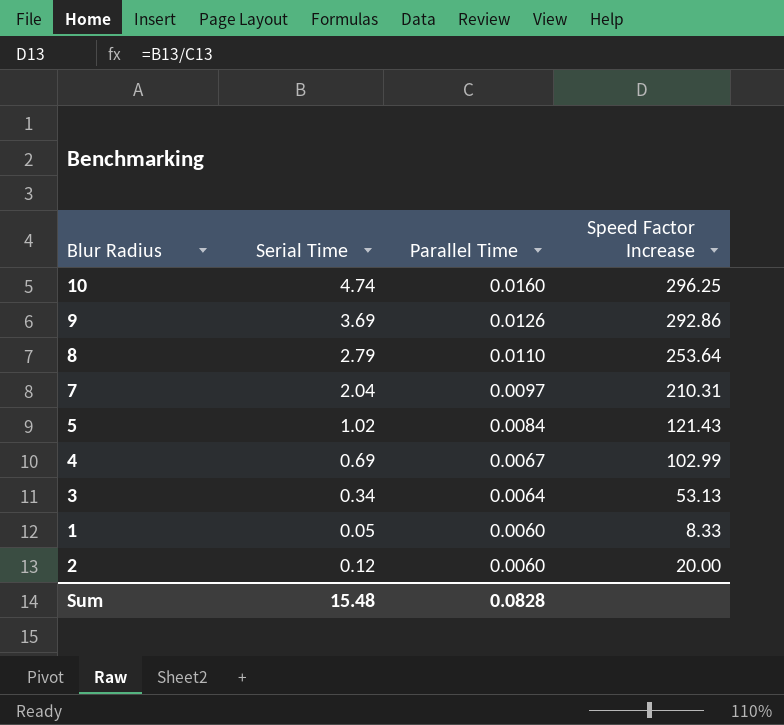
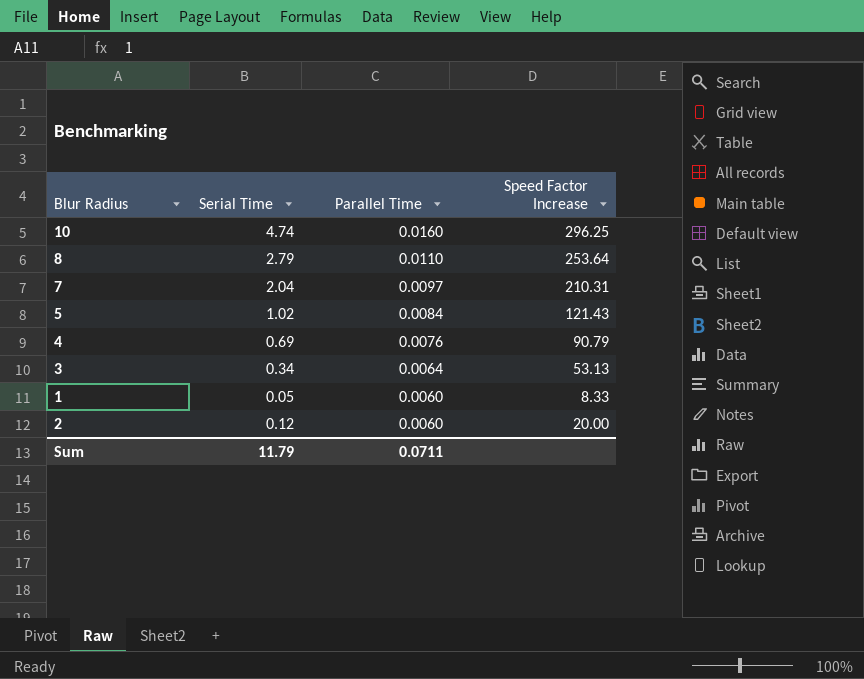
row 9: 3.69 | 0.0126 | 292.86 -> none
4 | Parallel Time: 0.0067 -> 0.0076
4 | Speed Factor Increase: 102.99 -> 90.79
Sum | Serial Time: 15.48 -> 11.79
Sum | Parallel Time: 0.0828 -> 0.0711

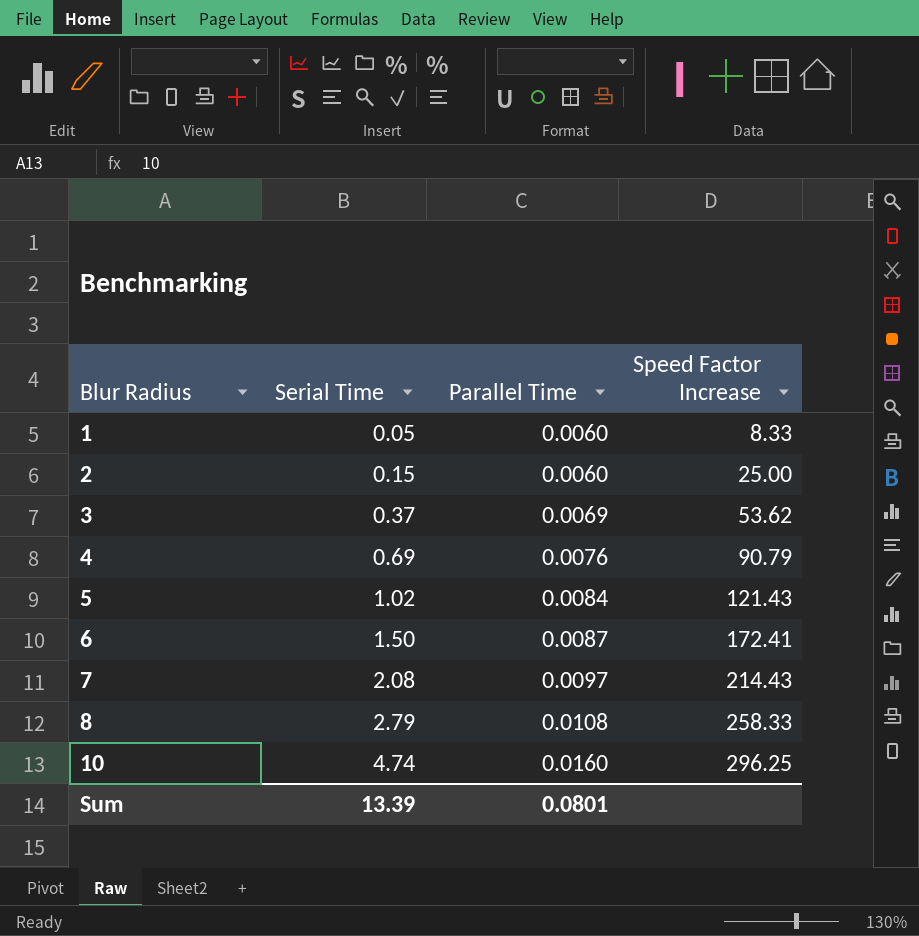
row order: Parallel Time descending -> Blur Radius ascending
2 | Serial Time: 0.12 -> 0.15
2 | Speed Factor Increase: 20.00 -> 25.00
3 | Serial Time: 0.34 -> 0.37
3 | Parallel Time: 0.0064 -> 0.0069
3 | Speed Factor Increase: 53.13 -> 53.62
row 6: none -> 1.50 | 0.0087 | 172.41
7 | Serial Time: 2.04 -> 2.08
7 | Speed Factor Increase: 210.31 -> 214.43
8 | Parallel Time: 0.0110 -> 0.0108
8 | Speed Factor Increase: 253.64 -> 258.33
Sum | Serial Time: 11.79 -> 13.39
Sum | Parallel Time: 0.0711 -> 0.0801

